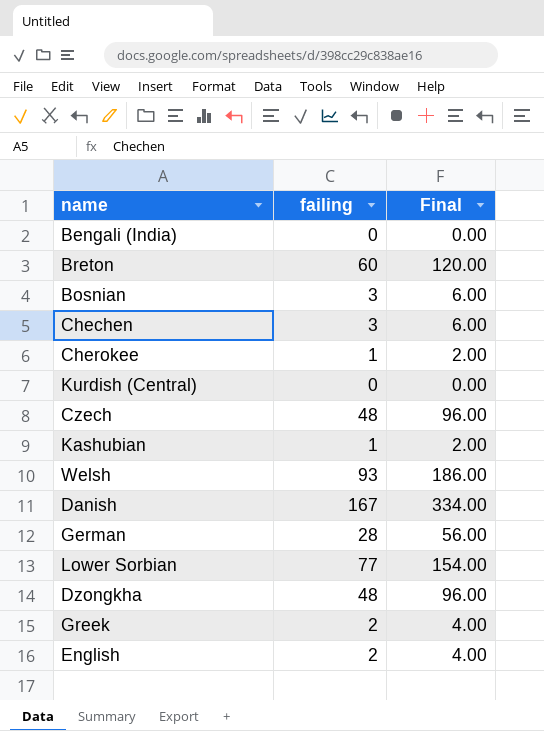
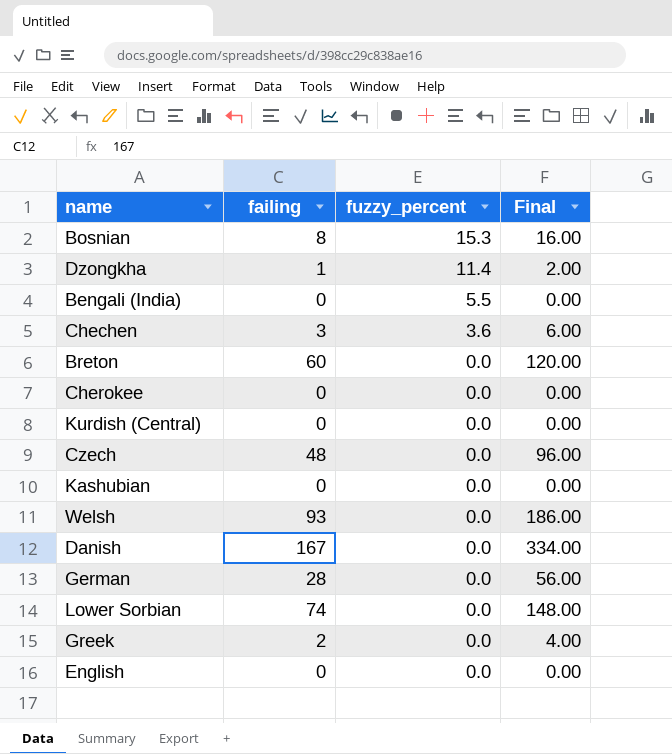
row order: none -> fuzzy_percent descending
column fuzzy_percent | position: none -> 3
Bosnian | failing: 3 -> 8
Bosnian | Final: 6.00 -> 16.00
Dzongkha | failing: 48 -> 1
Dzongkha | Final: 96.00 -> 2.00
Cherokee | failing: 1 -> 0
Cherokee | Final: 2.00 -> 0.00
Kashubian | failing: 1 -> 0
Kashubian | Final: 2.00 -> 0.00
Lower Sorbian | failing: 77 -> 74
Lower Sorbian | Final: 154.00 -> 148.00
English | failing: 2 -> 0
English | Final: 4.00 -> 0.00

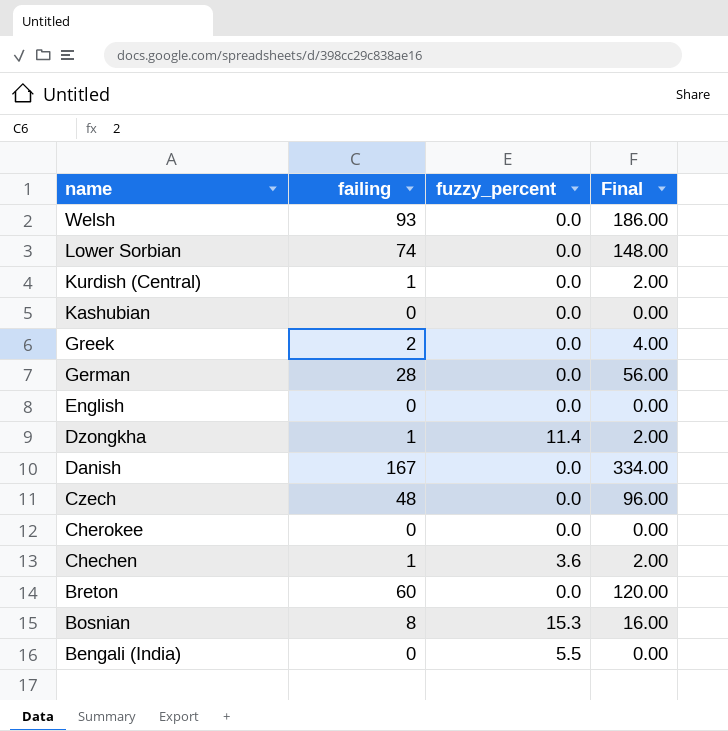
row order: fuzzy_percent descending -> name descending
Kurdish (Central) | failing: 0 -> 1
Kurdish (Central) | Final: 0.00 -> 2.00
Chechen | failing: 3 -> 1
Chechen | Final: 6.00 -> 2.00

